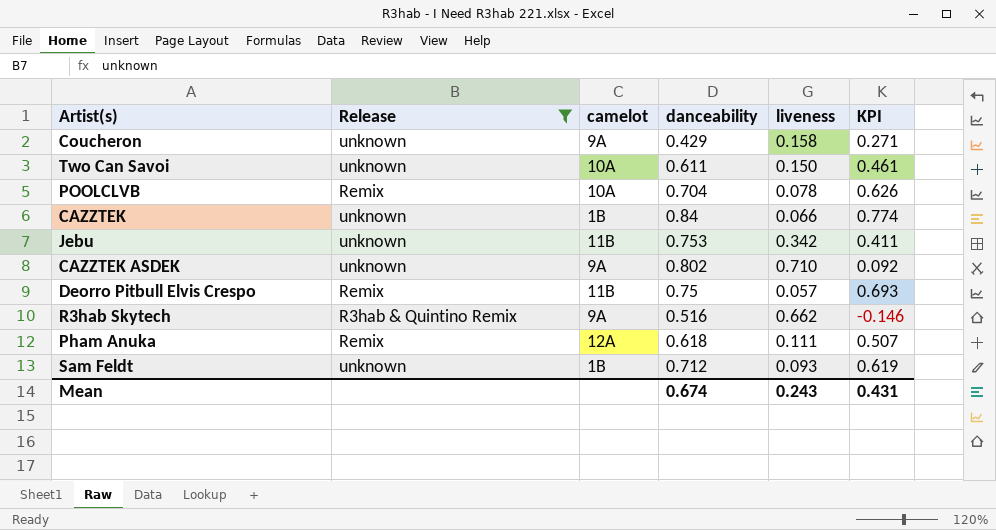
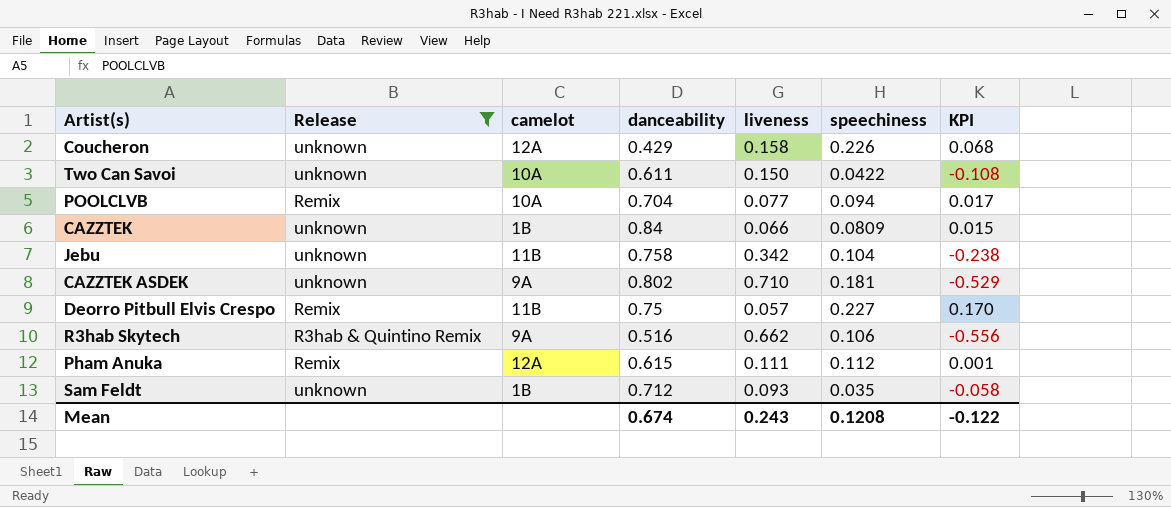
column speechiness | position: none -> 6
column KPI | formula: [danceability] - [liveness] -> [speechiness] - [liveness]
Coucheron | camelot: 9A -> 12A
POOLCLVB | liveness: 0.078 -> 0.077
Jebu | danceability: 0.753 -> 0.758
Pham Anuka | danceability: 0.618 -> 0.615
Mean | KPI: 0.431 -> -0.122

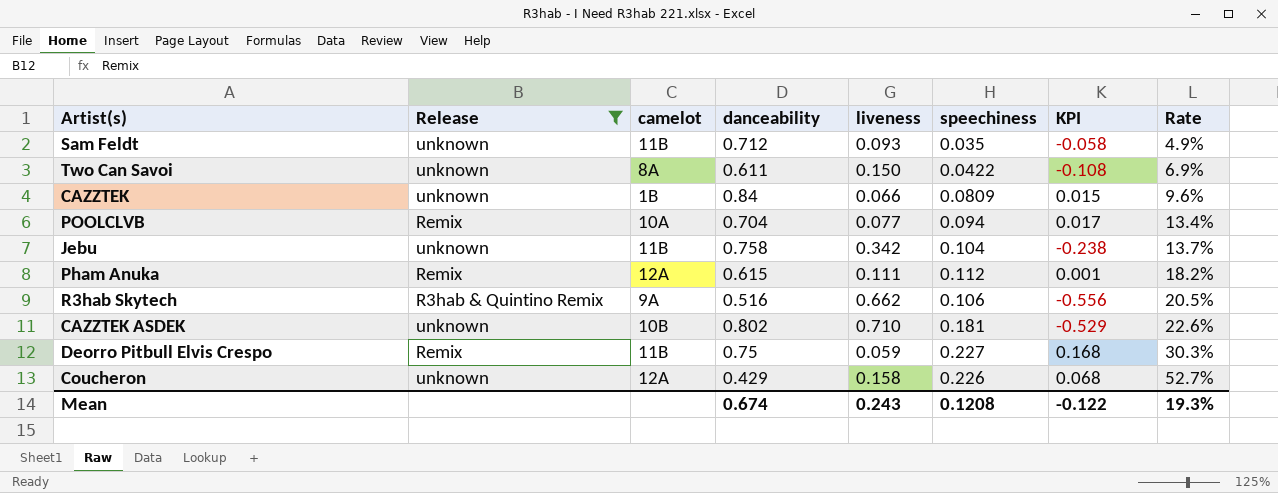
row order: none -> Rate ascending
column Rate | formula: none -> [speechiness] / [danceability]
Sam Feldt | camelot: 1B -> 11B
Two Can Savoi | camelot: 10A -> 8A
CAZZTEK ASDEK | camelot: 9A -> 10B
Deorro Pitbull Elvis Crespo | liveness: 0.057 -> 0.059
Deorro Pitbull Elvis Crespo | KPI: 0.170 -> 0.168

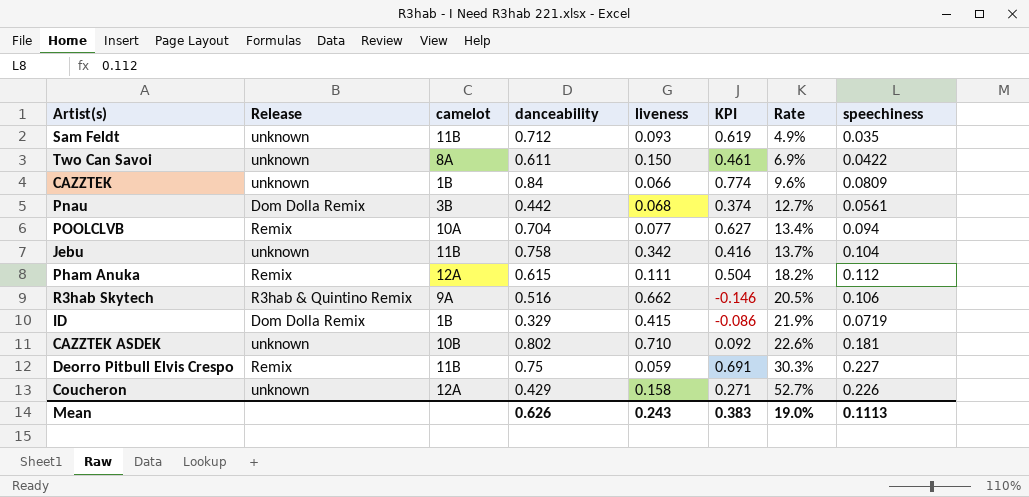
filter: Release != Dom Dolla Remix -> none
column KPI | formula: [speechiness] - [liveness] -> [danceability] - [liveness]
column speechiness | position: 6 -> 8
Mean | danceability: 0.674 -> 0.626
Mean | KPI: -0.122 -> 0.383
Mean | Rate: 19.3% -> 19.0%
Mean | speechiness: 0.1208 -> 0.1113

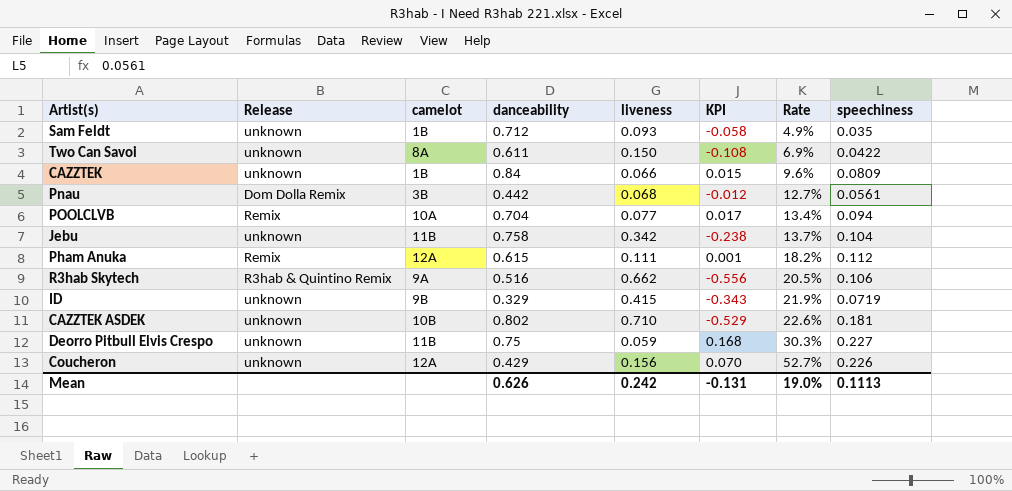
column KPI | formula: [danceability] - [liveness] -> [speechiness] - [liveness]
Sam Feldt | camelot: 11B -> 1B
ID | Release: Dom Dolla Remix -> unknown
ID | camelot: 1B -> 9B
Deorro Pitbull Elvis Crespo | Release: Remix -> unknown
Coucheron | liveness: 0.158 -> 0.156
Mean | liveness: 0.243 -> 0.242
Mean | KPI: 0.383 -> -0.131

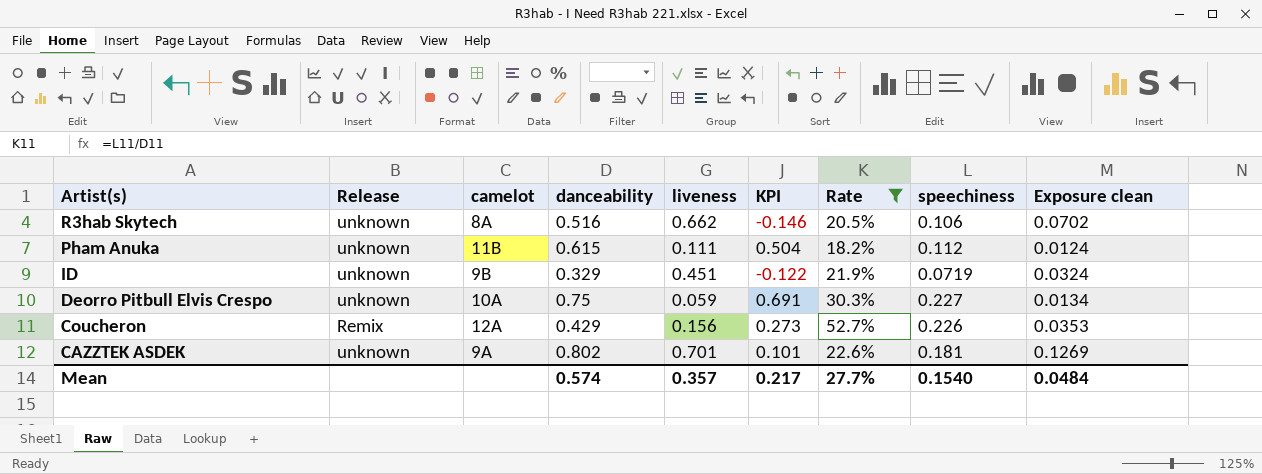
filter: none -> Rate >= 18.2%
row order: Rate ascending -> Artist(s) descending
column KPI | formula: [speechiness] - [liveness] -> [danceability] - [liveness]
column Exposure clean | formula: none -> [liveness] * [speechiness]
R3hab Skytech | Release: R3hab & Quintino Remix -> unknown
R3hab Skytech | camelot: 9A -> 8A
Pham Anuka | Release: Remix -> unknown
Pham Anuka | camelot: 12A -> 11B
ID | liveness: 0.415 -> 0.451
Deorro Pitbull Elvis Crespo | camelot: 11B -> 10A
Coucheron | Release: unknown -> Remix
CAZZTEK ASDEK | camelot: 10B -> 9A
CAZZTEK ASDEK | liveness: 0.710 -> 0.701
Mean | danceability: 0.626 -> 0.574
Mean | liveness: 0.242 -> 0.357
Mean | KPI: -0.131 -> 0.217
Mean | Rate: 19.0% -> 27.7%
Mean | speechiness: 0.1113 -> 0.1540

